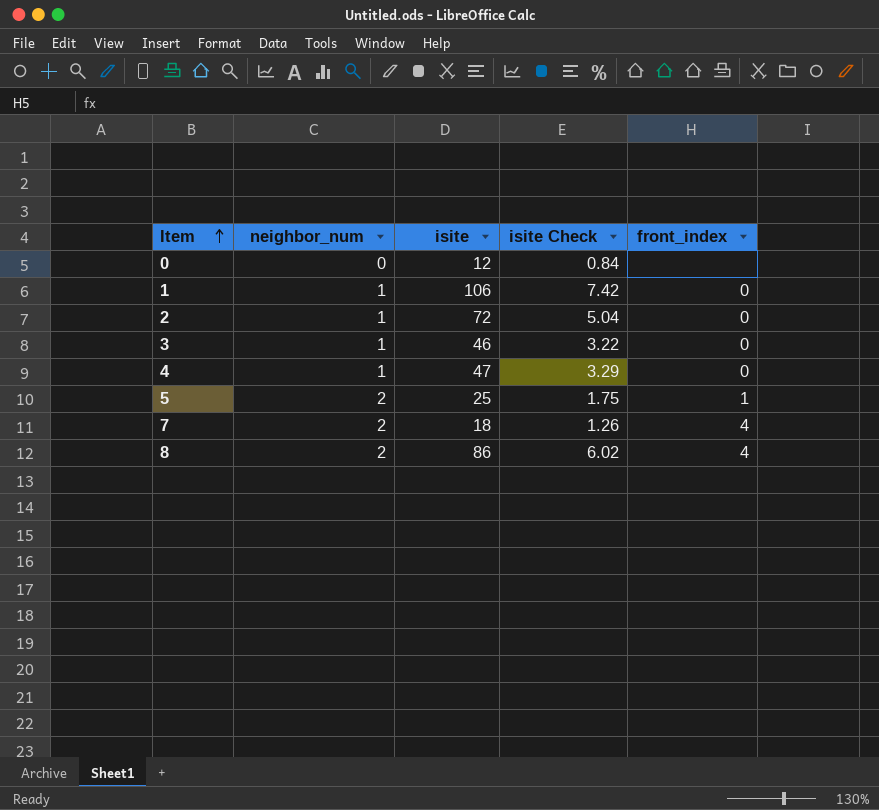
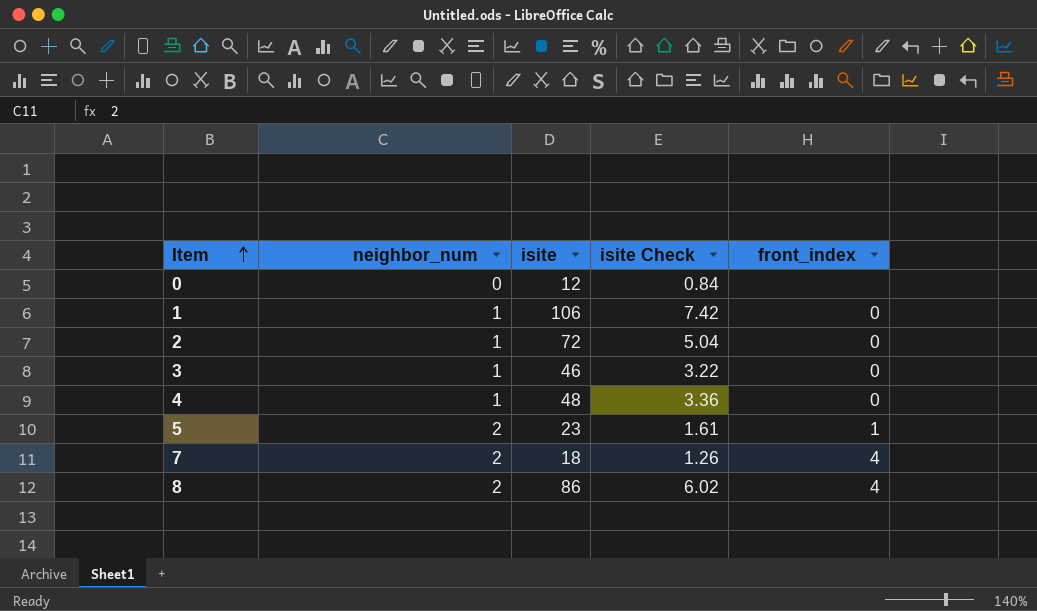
4 | isite: 47 -> 48
4 | isite Check: 3.29 -> 3.36
5 | isite: 25 -> 23
5 | isite Check: 1.75 -> 1.61

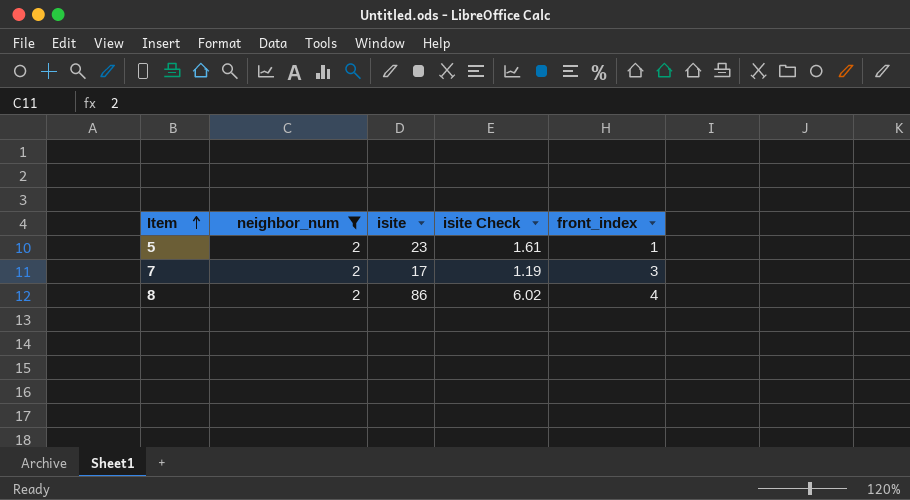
filter: none -> neighbor_num = 2
7 | isite: 18 -> 17
7 | isite Check: 1.26 -> 1.19
7 | front_index: 4 -> 3

